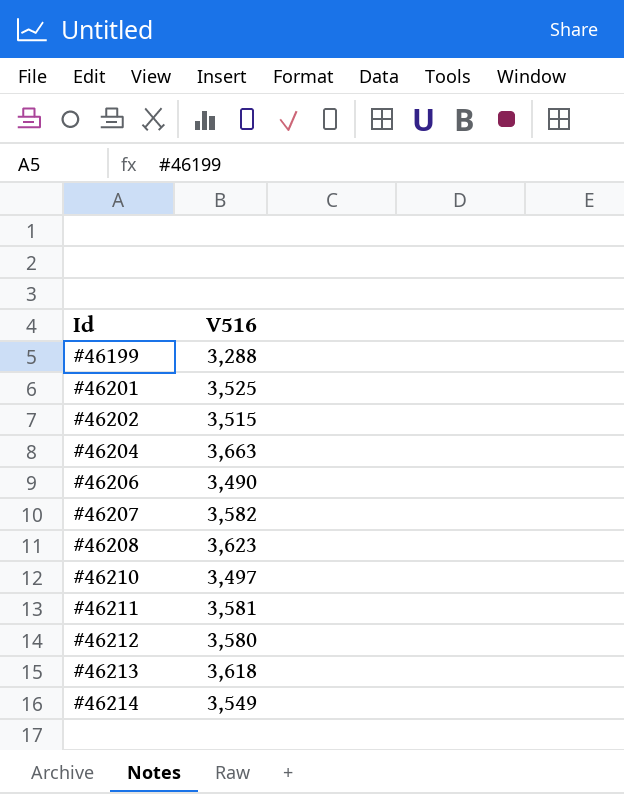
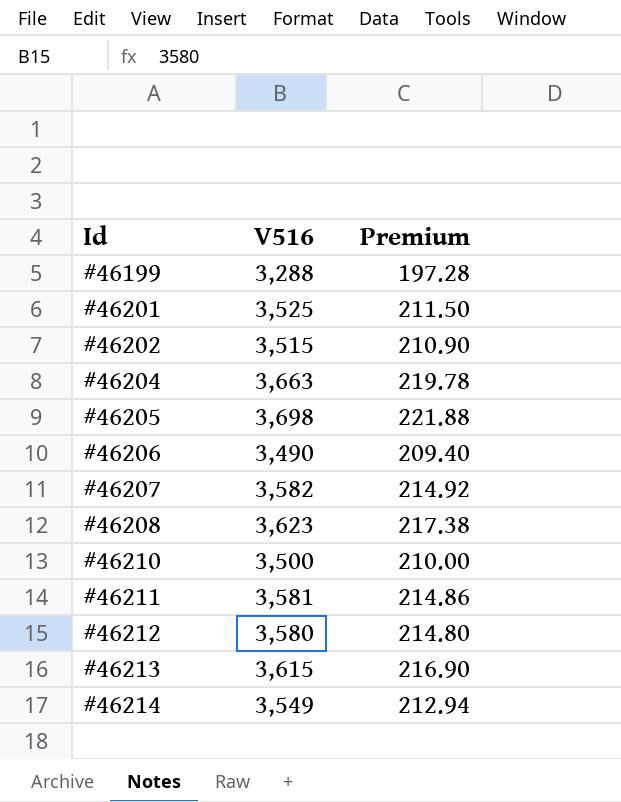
column Premium | formula: none -> [V516] * 0.06
row #46205: none -> 3,698 | 221.88
#46210 | V516: 3,497 -> 3,500
#46213 | V516: 3,618 -> 3,615

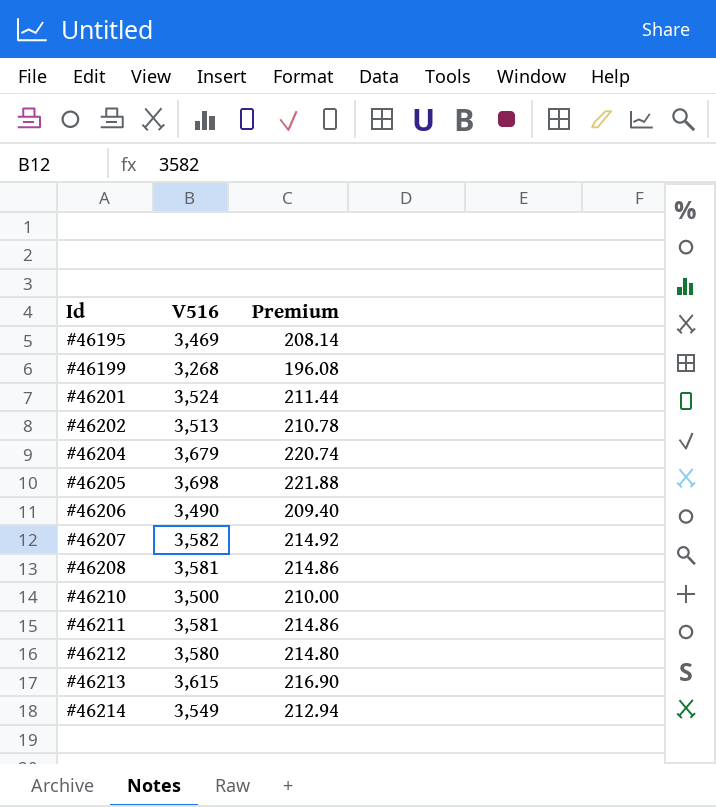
row #46195: none -> 3,469 | 208.14
#46199 | V516: 3,288 -> 3,268
#46199 | Premium: 197.28 -> 196.08
#46201 | V516: 3,525 -> 3,524
#46201 | Premium: 211.50 -> 211.44
#46202 | V516: 3,515 -> 3,513
#46202 | Premium: 210.90 -> 210.78
#46204 | V516: 3,663 -> 3,679
#46204 | Premium: 219.78 -> 220.74
#46208 | V516: 3,623 -> 3,581
#46208 | Premium: 217.38 -> 214.86

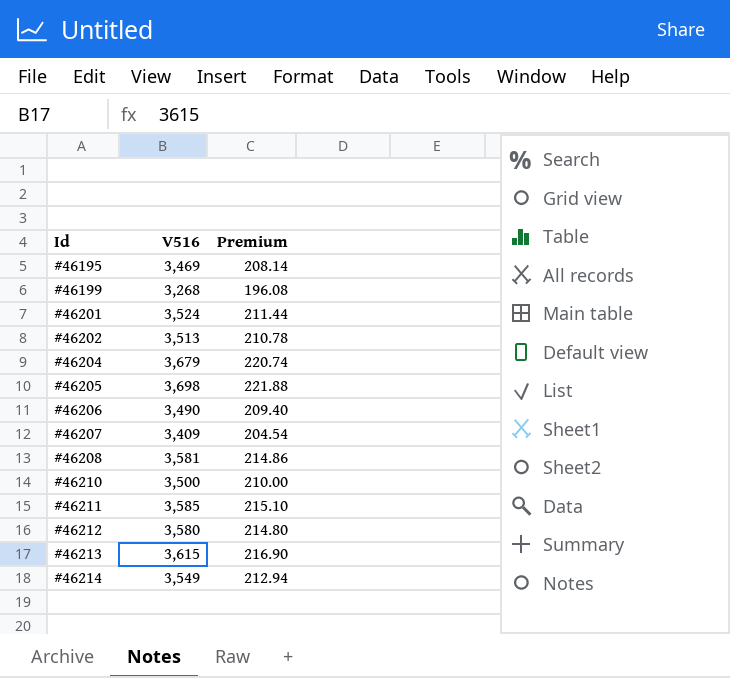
#46207 | V516: 3,582 -> 3,409
#46207 | Premium: 214.92 -> 204.54
#46211 | V516: 3,581 -> 3,585
#46211 | Premium: 214.86 -> 215.10

